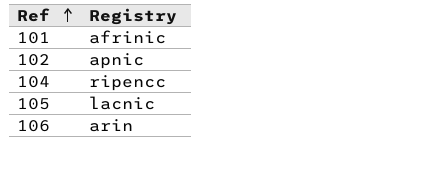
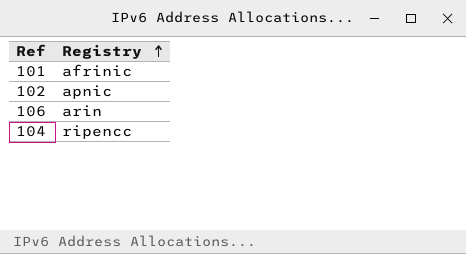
row order: Ref ascending -> Registry ascending
row 105: lacnic -> none

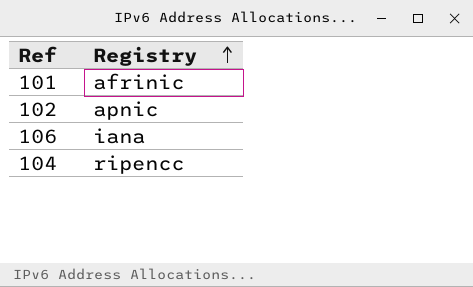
106 | Registry: arin -> iana

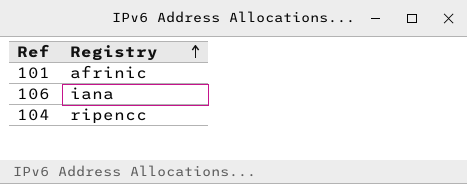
row 102: apnic -> none

